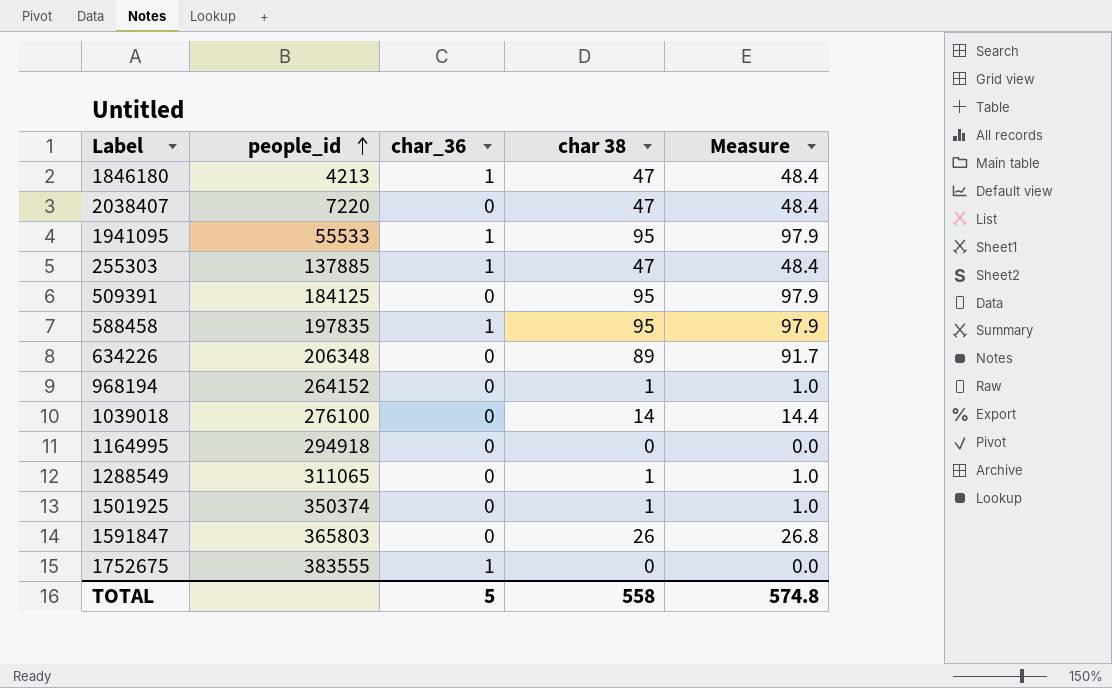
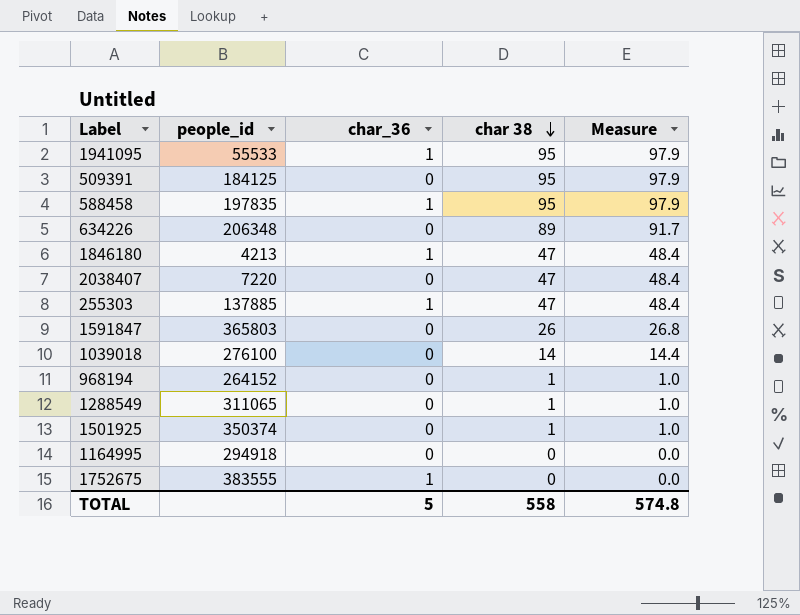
row order: people_id ascending -> char 38 descending

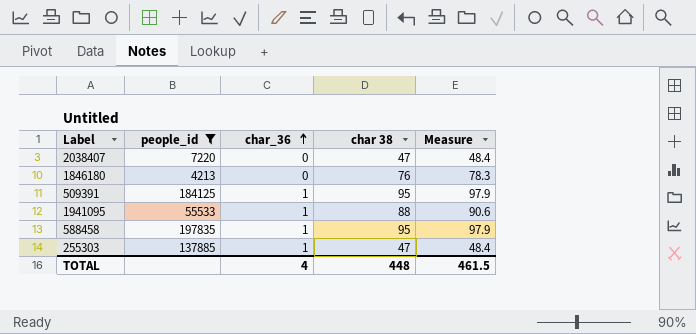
filter: none -> people_id <= 197835
row order: char 38 descending -> char_36 ascending
1846180 | char_36: 1 -> 0
1846180 | char 38: 47 -> 76
1846180 | Measure: 48.4 -> 78.3
509391 | char_36: 0 -> 1
1941095 | char 38: 95 -> 88
1941095 | Measure: 97.9 -> 90.6
TOTAL | char_36: 5 -> 4
TOTAL | char 38: 558 -> 448
TOTAL | Measure: 574.8 -> 461.5

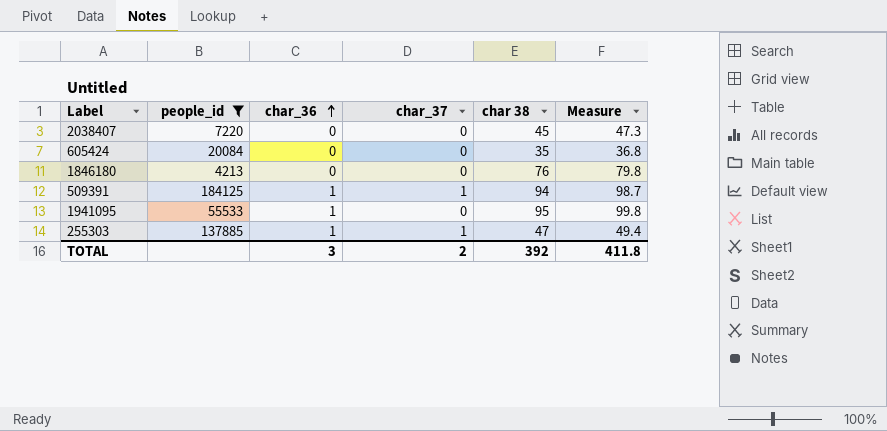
column char_37 | position: none -> 4
column Measure | formula: [char 38] * 1.03 -> [char 38] * 1.05
row 588458: 197835 | 1 | 95 | 97.9 -> none
2038407 | char 38: 47 -> 45
row 605424: none -> 20084 | 0 | 0 | 35 | 36.8
509391 | char 38: 95 -> 94
1941095 | char 38: 88 -> 95
TOTAL | char_36: 4 -> 3
TOTAL | char 38: 448 -> 392
TOTAL | Measure: 461.5 -> 411.8

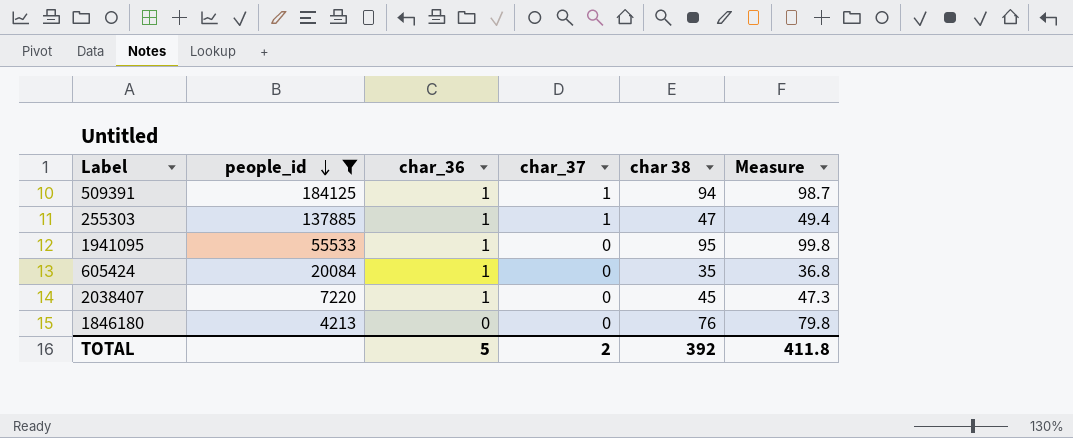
row order: char_36 ascending -> people_id descending
605424 | char_36: 0 -> 1
2038407 | char_36: 0 -> 1
TOTAL | char_36: 3 -> 5

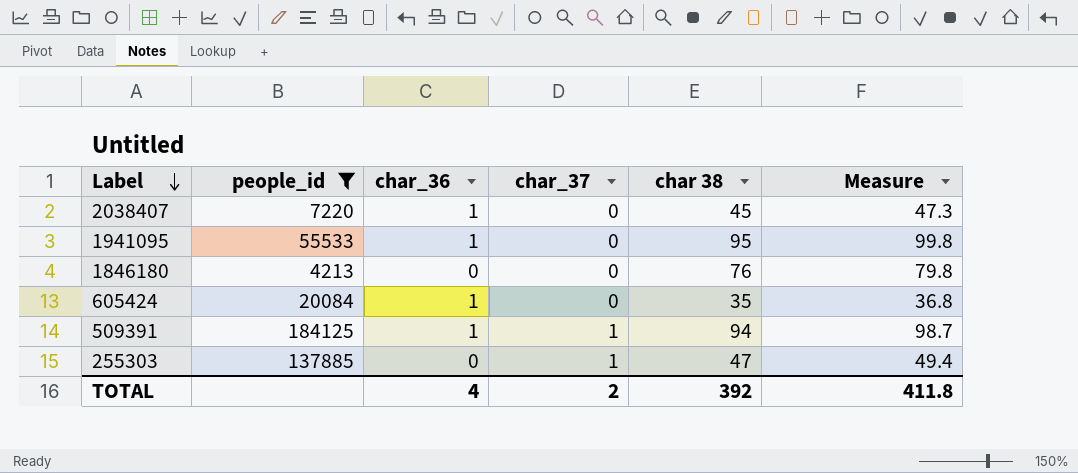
row order: people_id descending -> Label descending
255303 | char_36: 1 -> 0
TOTAL | char_36: 5 -> 4

